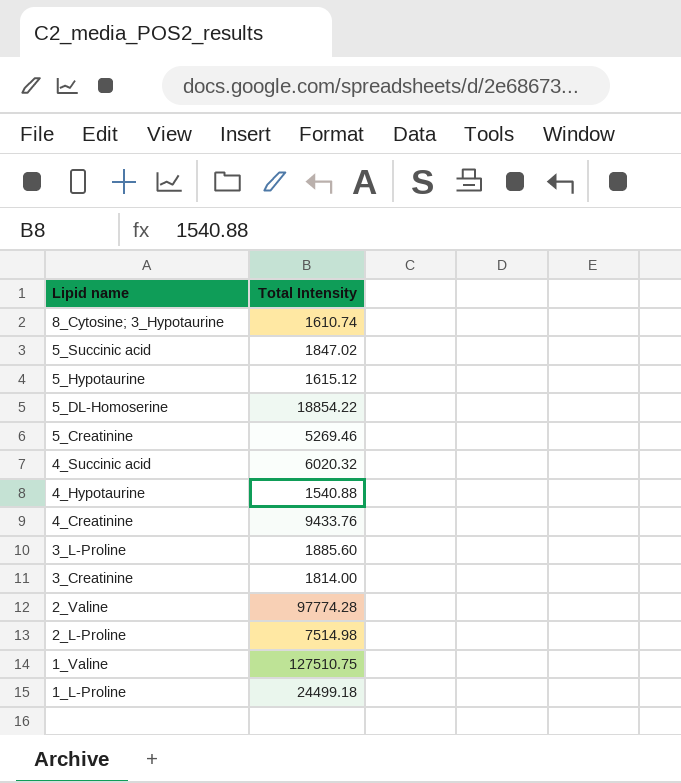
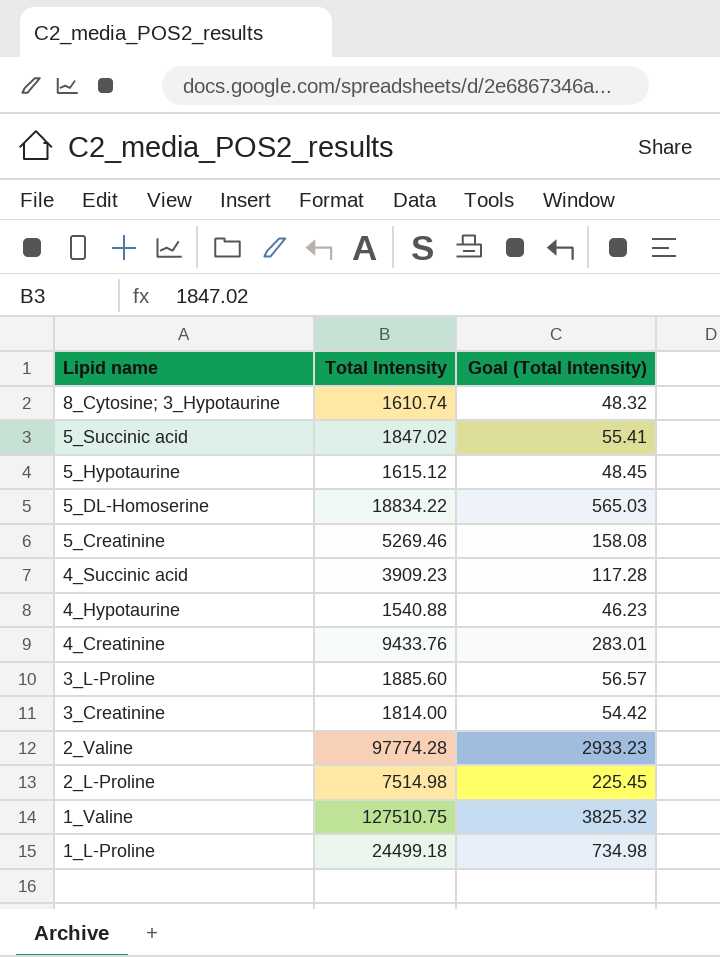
column Goal (Total Intensity) | formula: none -> [Total Intensity] * 0.03
5_DL-Homoserine | Total Intensity: 18854.22 -> 18834.22
4_Succinic acid | Total Intensity: 6020.32 -> 3909.23

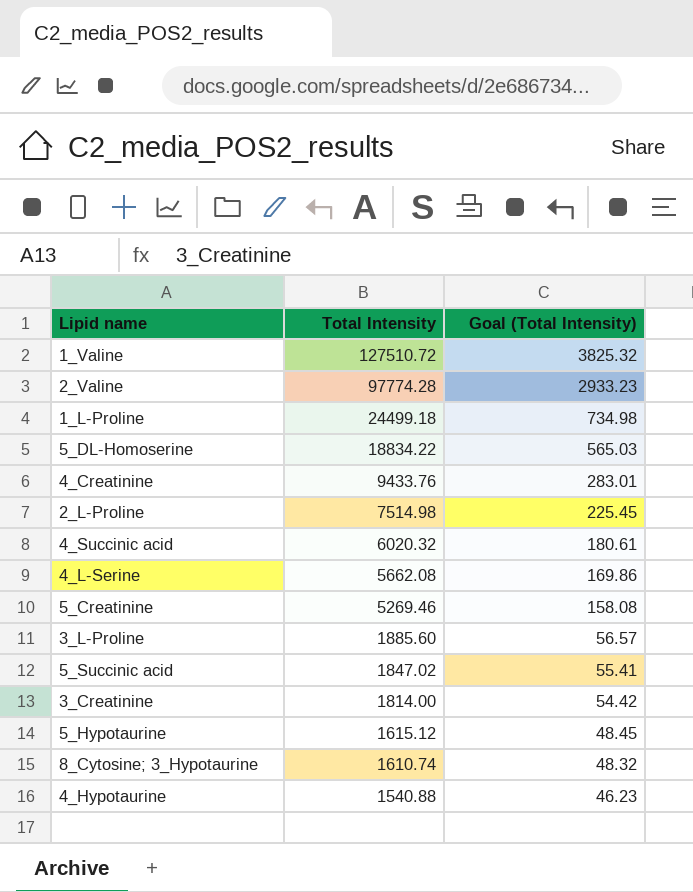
row order: Lipid name descending -> Total Intensity descending
1_Valine | Total Intensity: 127510.75 -> 127510.72
4_Succinic acid | Total Intensity: 3909.23 -> 6020.32
4_Succinic acid | Goal (Total Intensity): 117.28 -> 180.61
row 4_L-Serine: none -> 5662.08 | 169.86

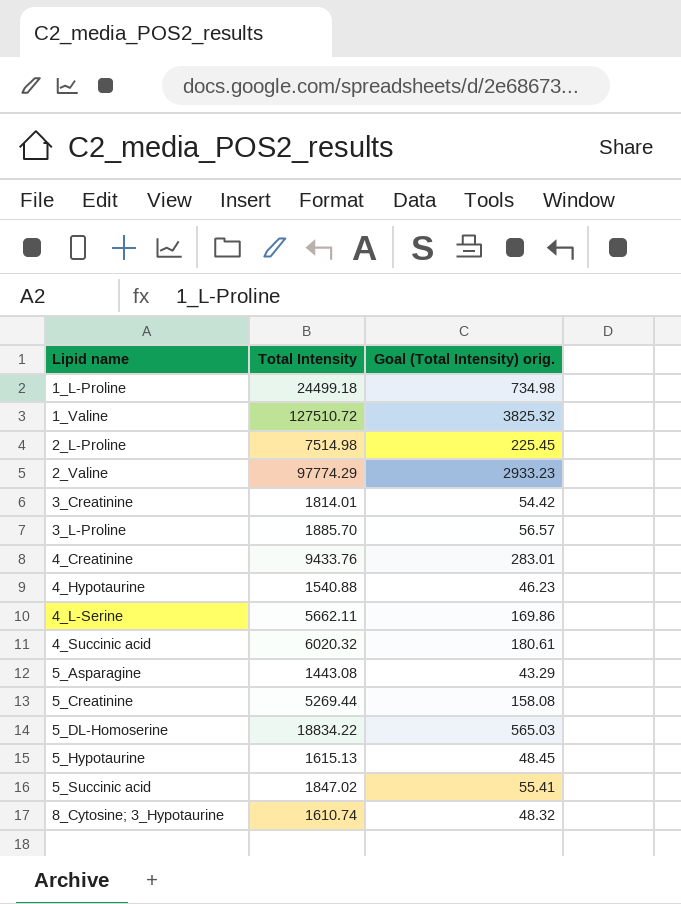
row order: Total Intensity descending -> Lipid name ascending
column name: Goal (Total Intensity) -> Goal (Total Intensity) orig.
2_Valine | Total Intensity: 97774.28 -> 97774.29
3_Creatinine | Total Intensity: 1814.00 -> 1814.01
3_L-Proline | Total Intensity: 1885.60 -> 1885.70
4_L-Serine | Total Intensity: 5662.08 -> 5662.11
row 5_Asparagine: none -> 1443.08 | 43.29
5_Creatinine | Total Intensity: 5269.46 -> 5269.44
5_Hypotaurine | Total Intensity: 1615.12 -> 1615.13

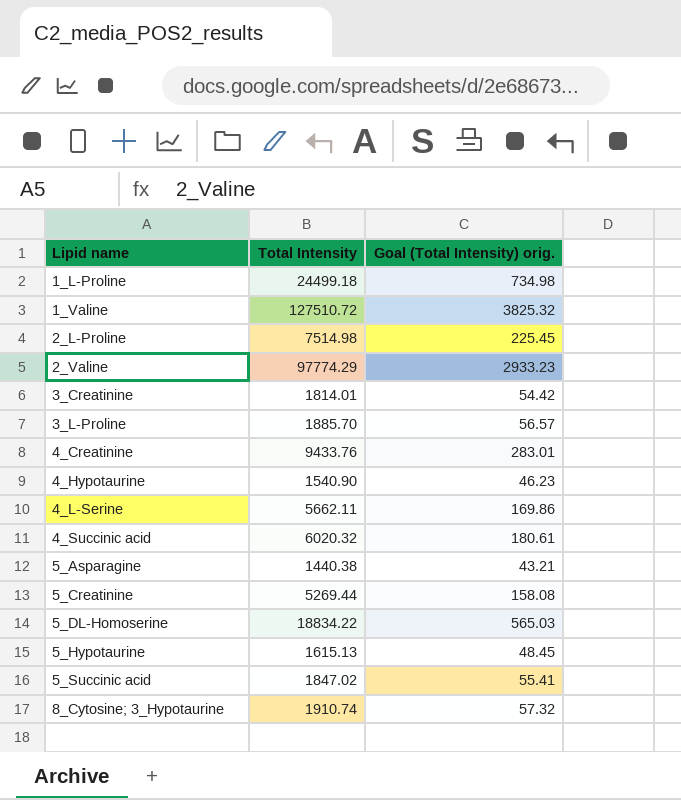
4_Hypotaurine | Total Intensity: 1540.88 -> 1540.90
5_Asparagine | Total Intensity: 1443.08 -> 1440.38
5_Asparagine | Goal (Total Intensity) orig.: 43.29 -> 43.21
8_Cytosine; 3_Hypotaurine | Total Intensity: 1610.74 -> 1910.74
8_Cytosine; 3_Hypotaurine | Goal (Total Intensity) orig.: 48.32 -> 57.32

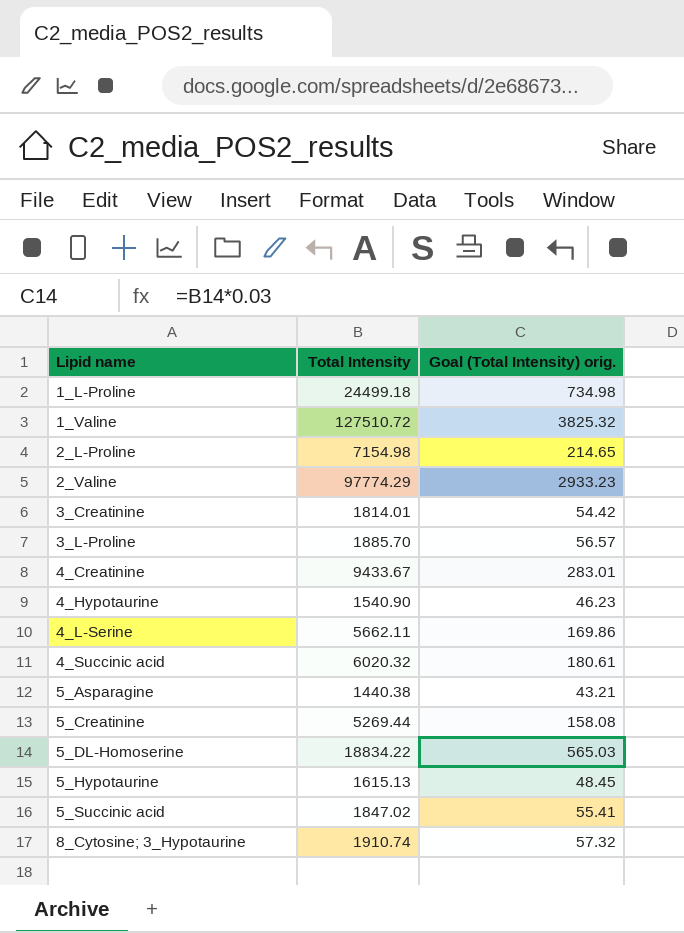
2_L-Proline | Total Intensity: 7514.98 -> 7154.98
2_L-Proline | Goal (Total Intensity) orig.: 225.45 -> 214.65
4_Creatinine | Total Intensity: 9433.76 -> 9433.67

